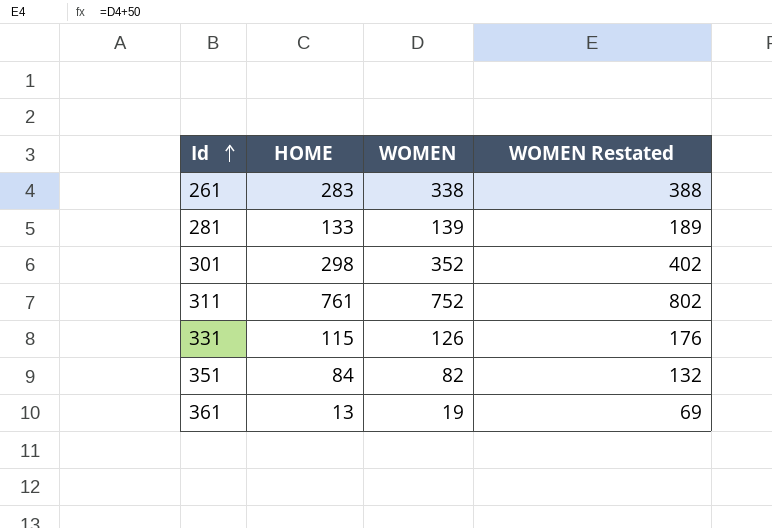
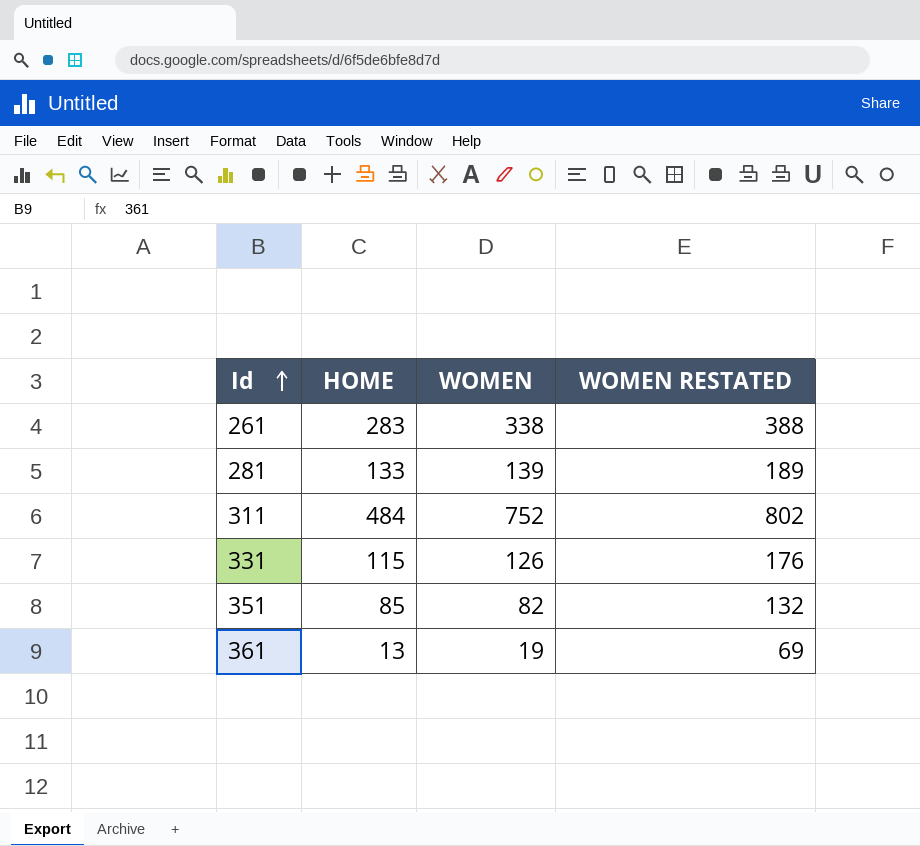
column name: WOMEN Restated -> WOMEN RESTATED
row 301: 298 | 352 | 402 -> none
311 | HOME: 761 -> 484
351 | HOME: 84 -> 85

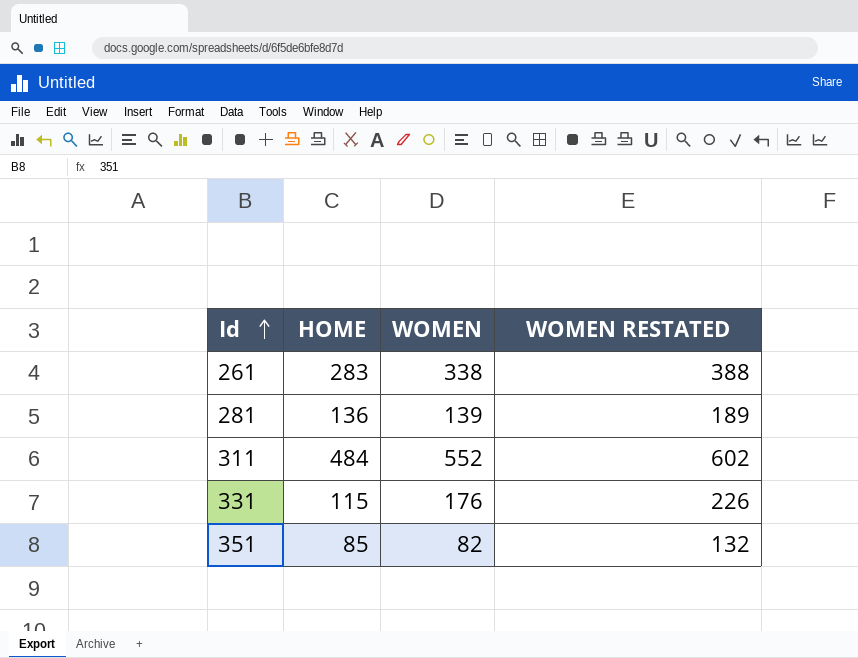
row 361: 13 | 19 | 69 -> none
281 | HOME: 133 -> 136
311 | WOMEN: 752 -> 552
311 | WOMEN RESTATED: 802 -> 602
331 | WOMEN: 126 -> 176
331 | WOMEN RESTATED: 176 -> 226

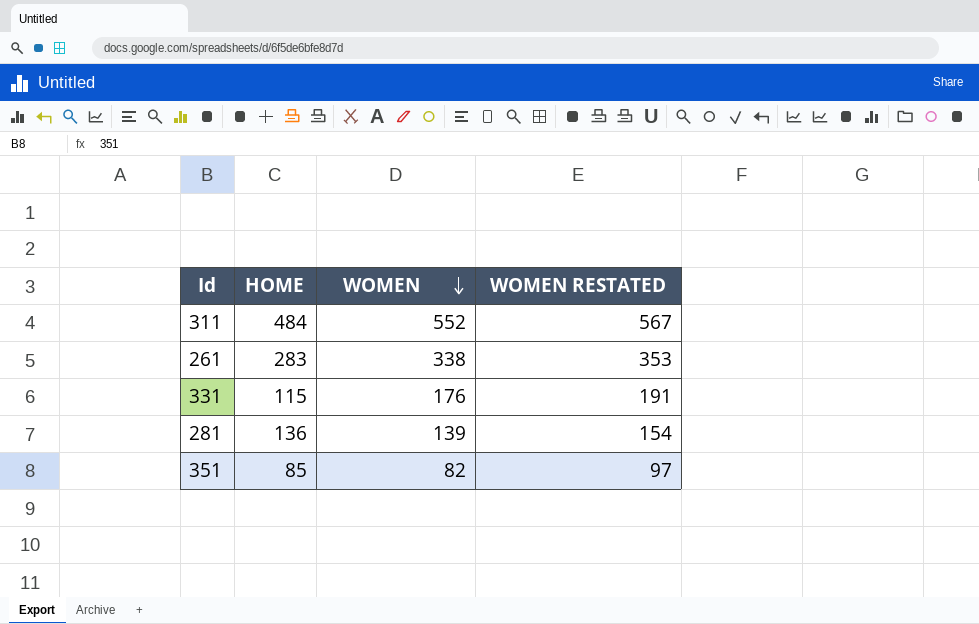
row order: Id ascending -> WOMEN descending
column WOMEN RESTATED | formula: [WOMEN] + 50 -> [WOMEN] + 15

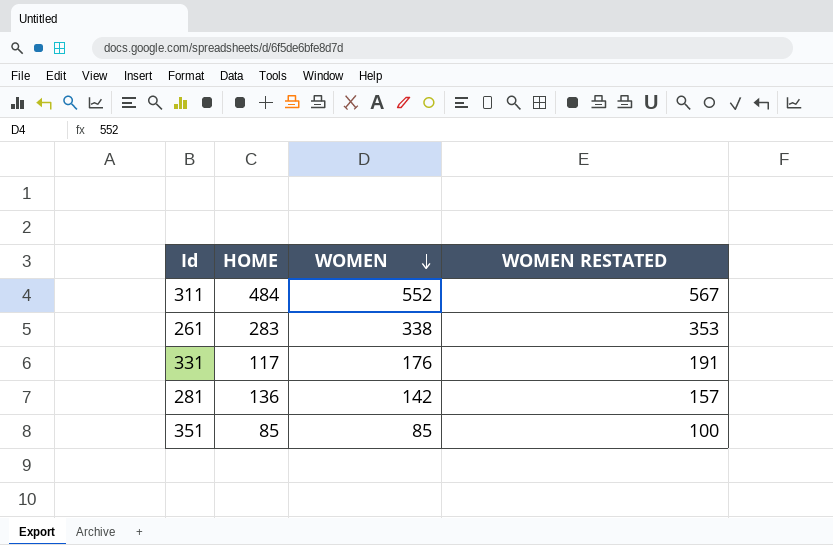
331 | HOME: 115 -> 117
281 | WOMEN: 139 -> 142
281 | WOMEN RESTATED: 154 -> 157
351 | WOMEN: 82 -> 85
351 | WOMEN RESTATED: 97 -> 100

